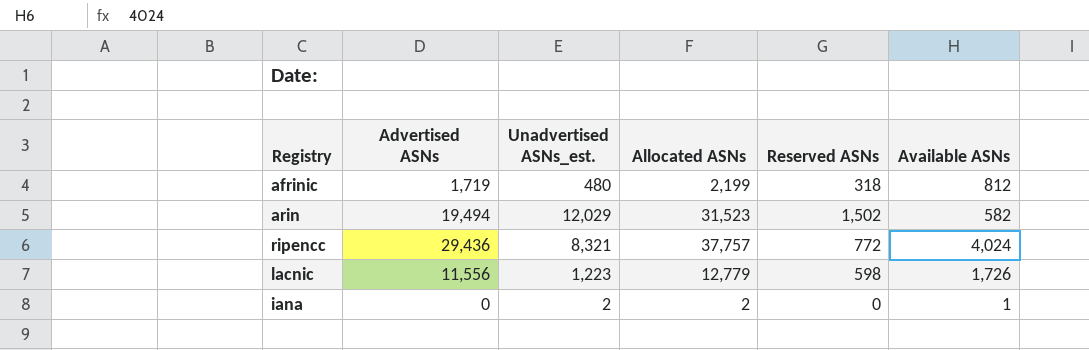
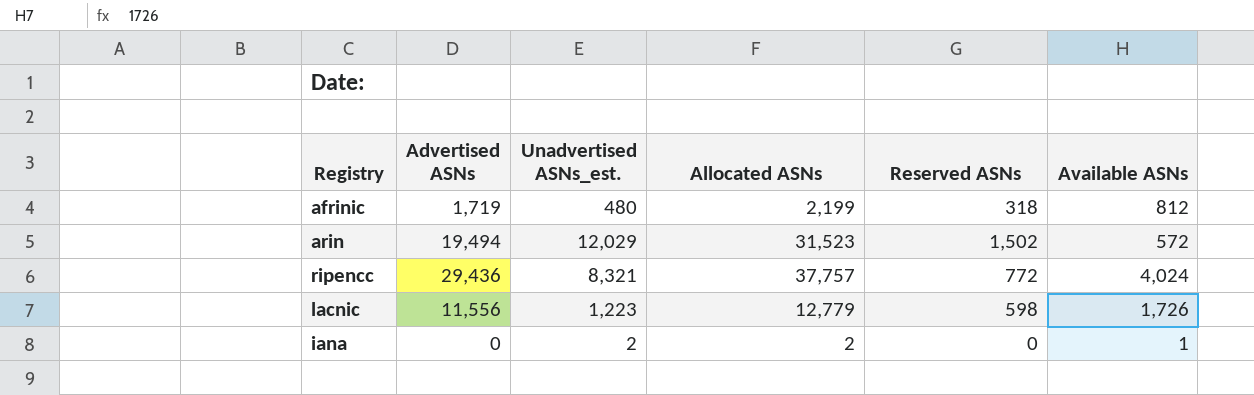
arin | Available ASNs: 582 -> 572

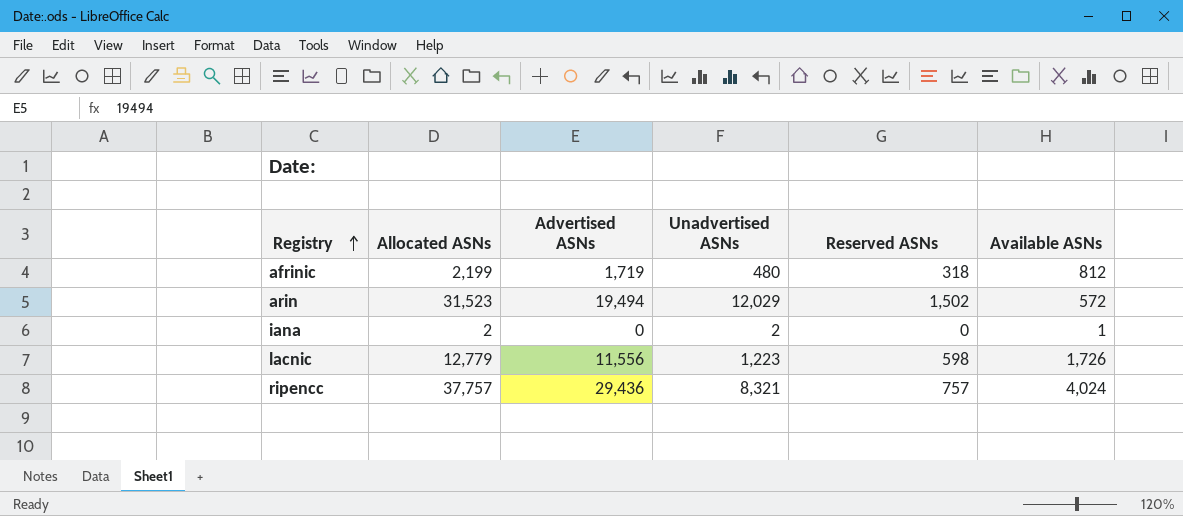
row order: none -> Registry ascending
column Allocated ASNs | position: 4 -> 2
column name: Unadvertised ASNs_est. -> Unadvertised ASNs
ripencc | Reserved ASNs: 772 -> 757

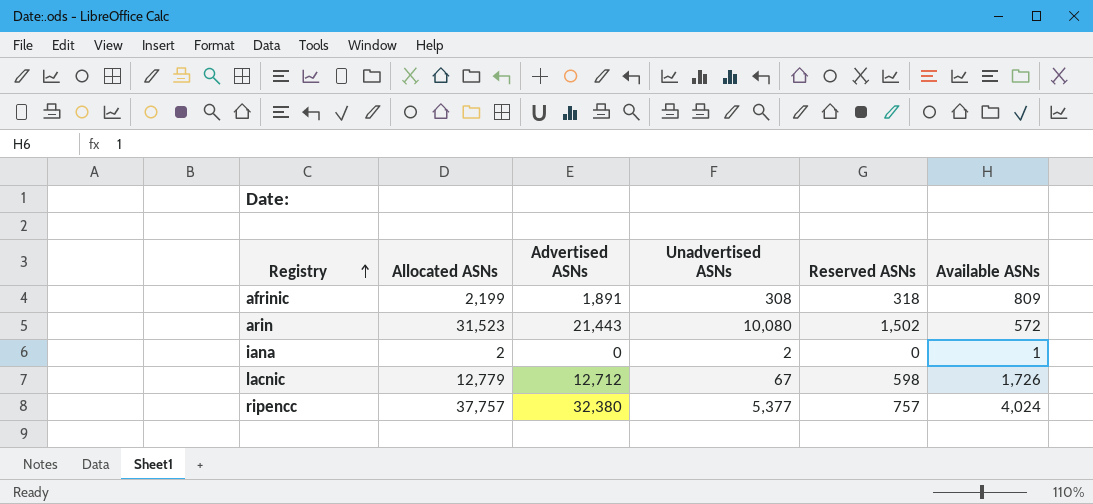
afrinic | Advertised ASNs: 1,719 -> 1,891
afrinic | Unadvertised ASNs: 480 -> 308
afrinic | Available ASNs: 812 -> 809
arin | Advertised ASNs: 19,494 -> 21,443
arin | Unadvertised ASNs: 12,029 -> 10,080
lacnic | Advertised ASNs: 11,556 -> 12,712
lacnic | Unadvertised ASNs: 1,223 -> 67
ripencc | Advertised ASNs: 29,436 -> 32,380
ripencc | Unadvertised ASNs: 8,321 -> 5,377

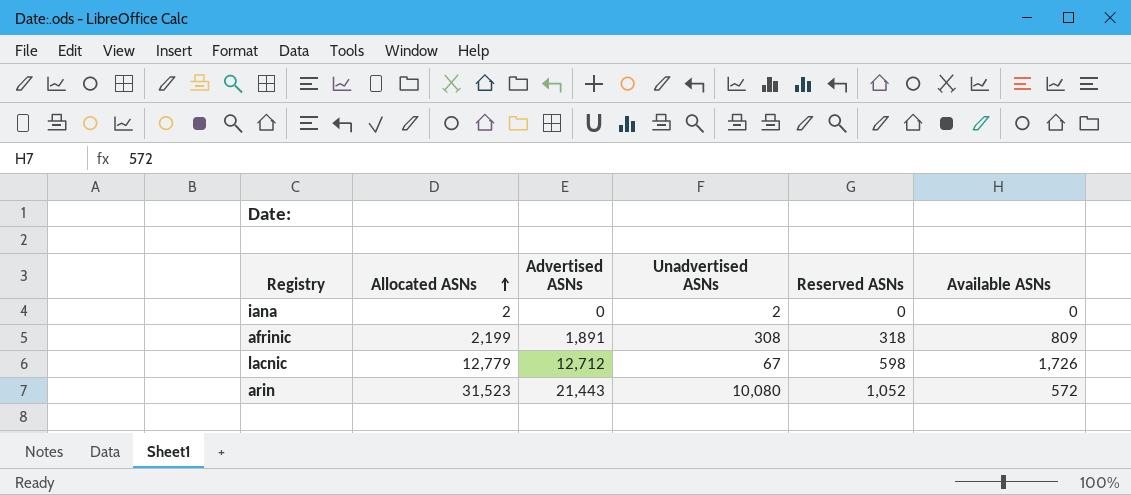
row order: Registry ascending -> Allocated ASNs ascending
row ripencc: 37,757 | 32,380 | 5,377 | 757 | 4,024 -> none
iana | Available ASNs: 1 -> 0
arin | Reserved ASNs: 1,502 -> 1,052

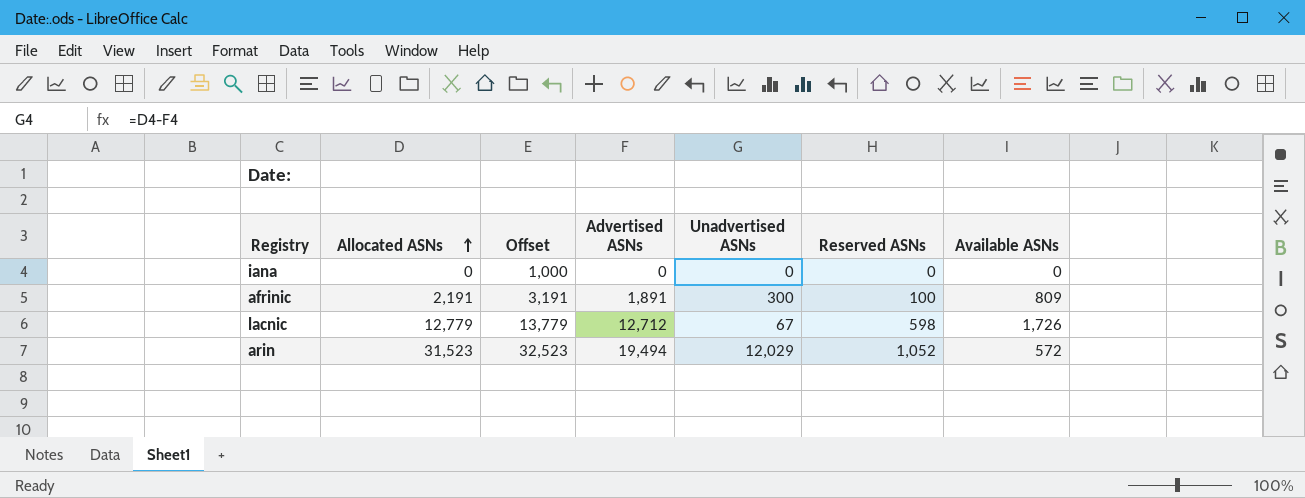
column Offset | formula: none -> [Allocated ASNs] + 1000
iana | Allocated ASNs: 2 -> 0
iana | Unadvertised ASNs: 2 -> 0
afrinic | Allocated ASNs: 2,199 -> 2,191
afrinic | Unadvertised ASNs: 308 -> 300
afrinic | Reserved ASNs: 318 -> 100
arin | Advertised ASNs: 21,443 -> 19,494
arin | Unadvertised ASNs: 10,080 -> 12,029

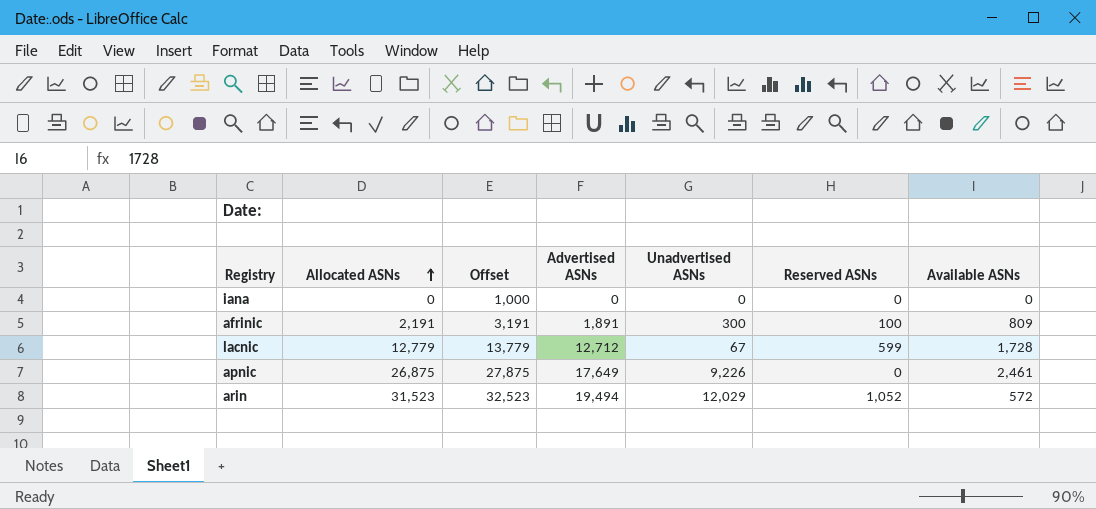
lacnic | Reserved ASNs: 598 -> 599
lacnic | Available ASNs: 1,726 -> 1,728
row apnic: none -> 26,875 | 27,875 | 17,649 | 9,226 | 0 | 2,461

